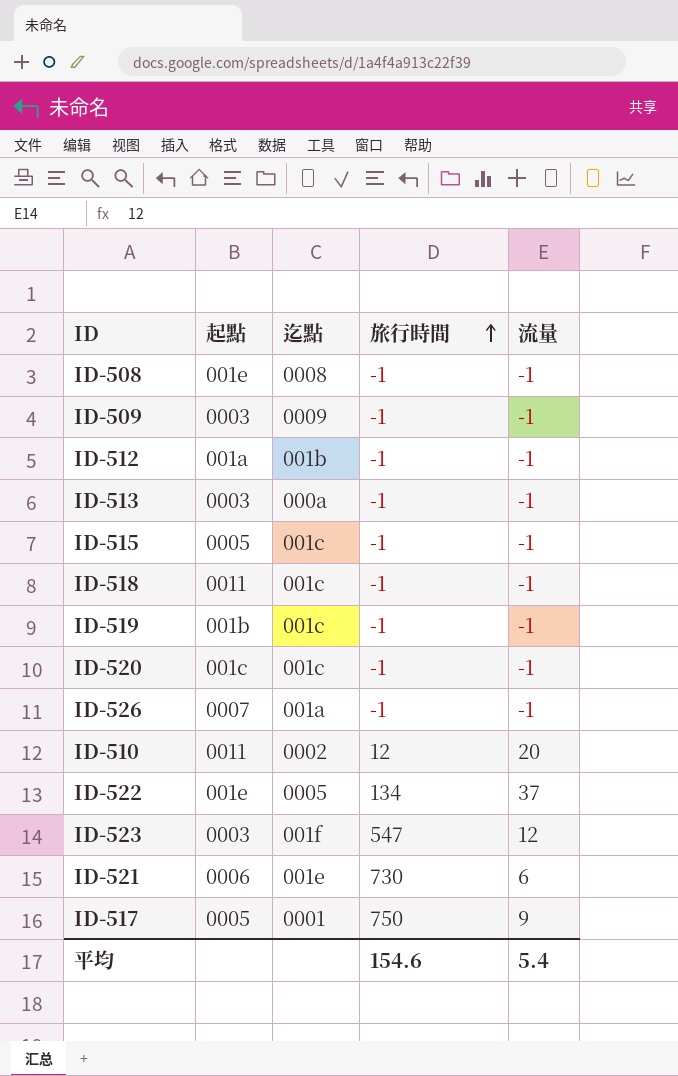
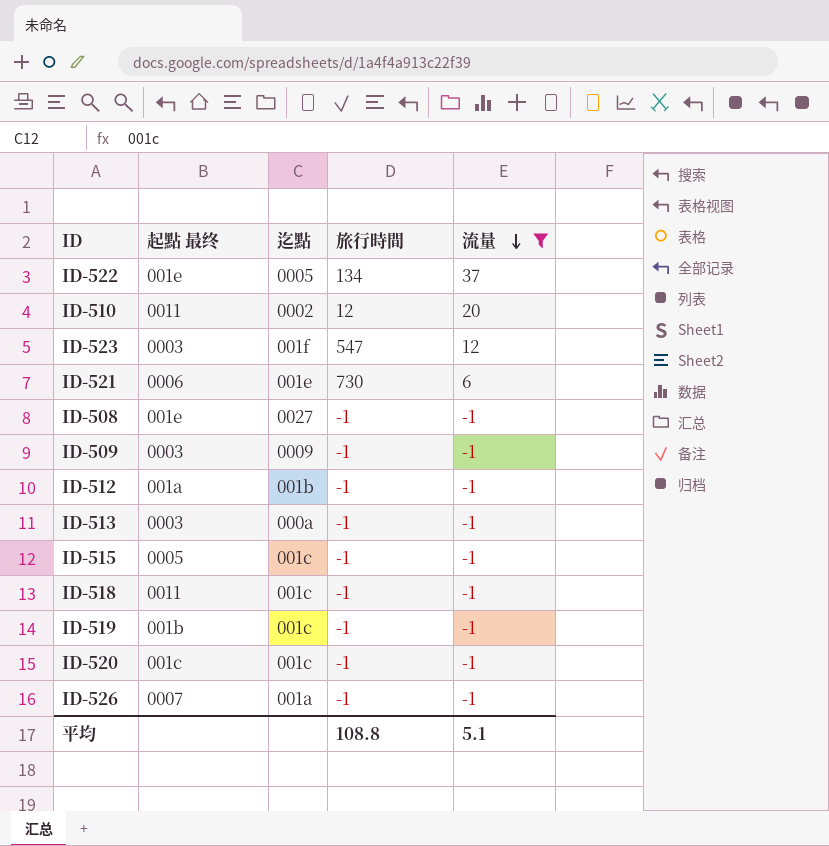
filter: none -> 流量 != 9
row order: 旅行時間 ascending -> 流量 descending
column name: 起點 -> 起點 最终
ID-508 | 迄點: 0008 -> 0027
平均 | 旅行時間: 154.6 -> 108.8
平均 | 流量: 5.4 -> 5.1

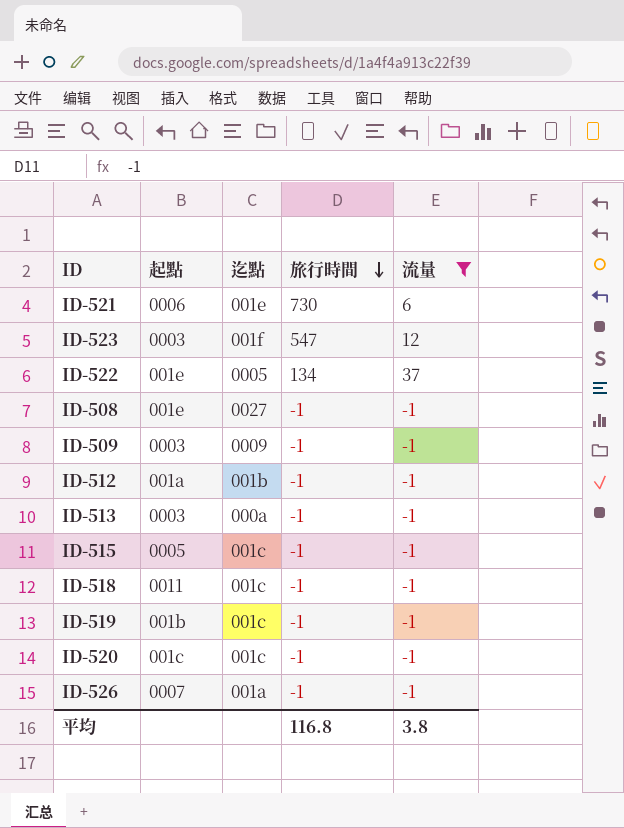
row order: 流量 descending -> 旅行時間 descending
column name: 起點 最终 -> 起點
row ID-510: 0011 | 0002 | 12 | 20 -> none
平均 | 旅行時間: 108.8 -> 116.8
平均 | 流量: 5.1 -> 3.8

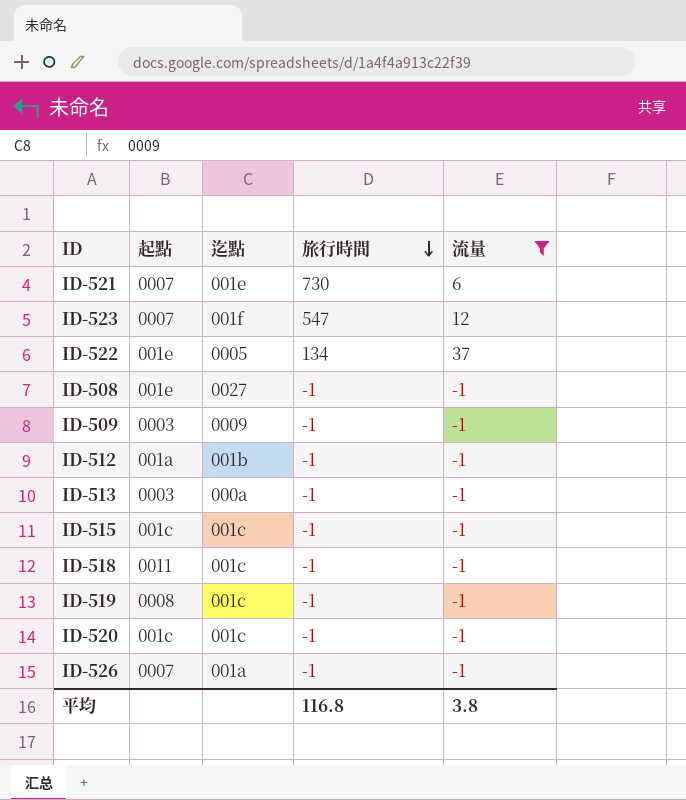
ID-521 | 起點: 0006 -> 0007
ID-523 | 起點: 0003 -> 0007
ID-515 | 起點: 0005 -> 001c
ID-519 | 起點: 001b -> 0008

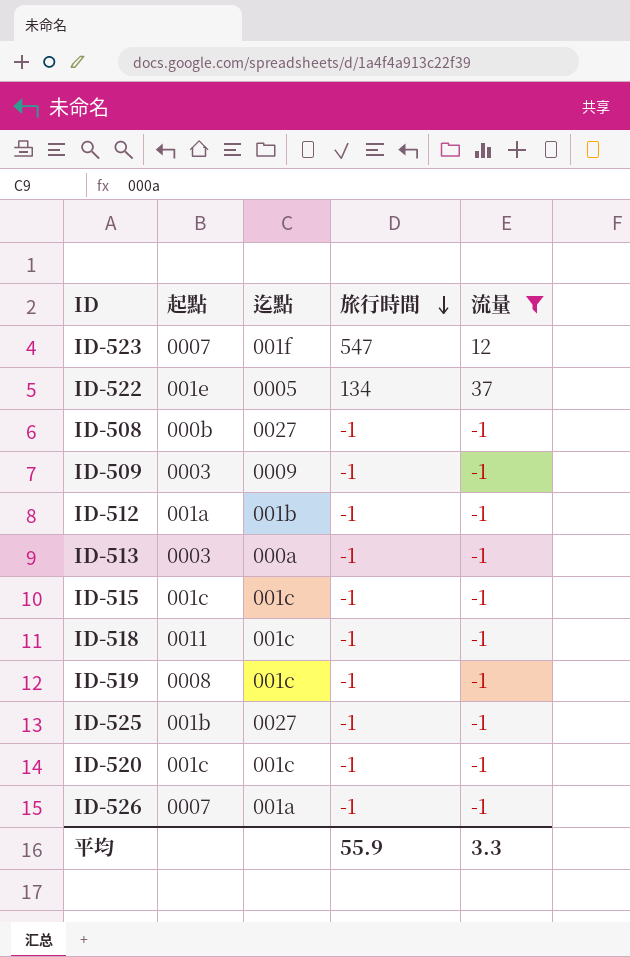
row ID-521: 0007 | 001e | 730 | 6 -> none
ID-508 | 起點: 001e -> 000b
row ID-525: none -> 001b | 0027 | -1 | -1
平均 | 旅行時間: 116.8 -> 55.9
平均 | 流量: 3.8 -> 3.3

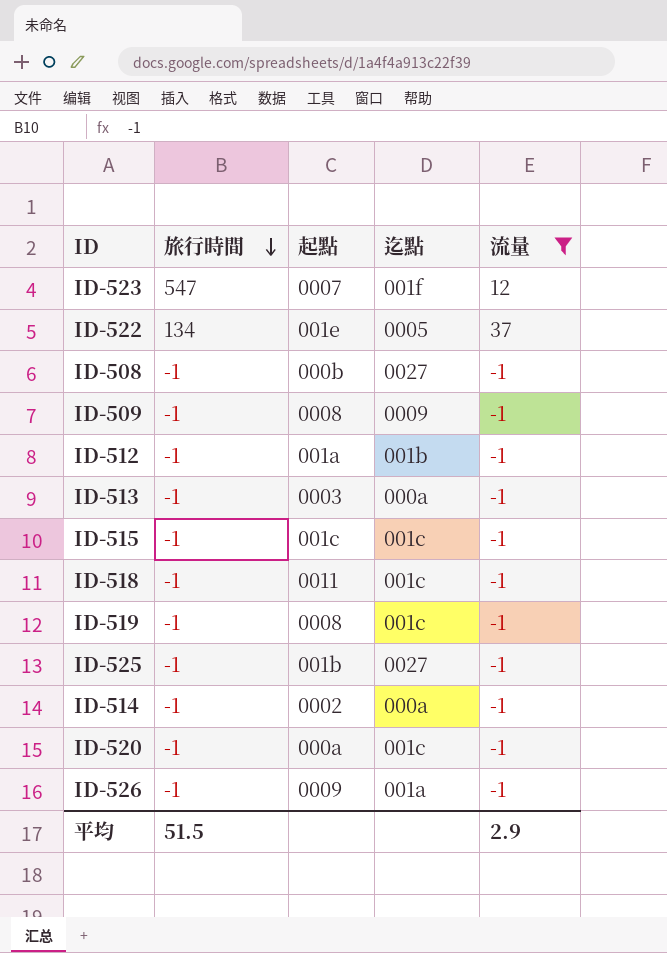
column 旅行時間 | position: 4 -> 2
ID-509 | 起點: 0003 -> 0008
row ID-514: none -> -1 | 0002 | 000a | -1
ID-520 | 起點: 001c -> 000a
ID-526 | 起點: 0007 -> 0009
平均 | 旅行時間: 55.9 -> 51.5
平均 | 流量: 3.3 -> 2.9

